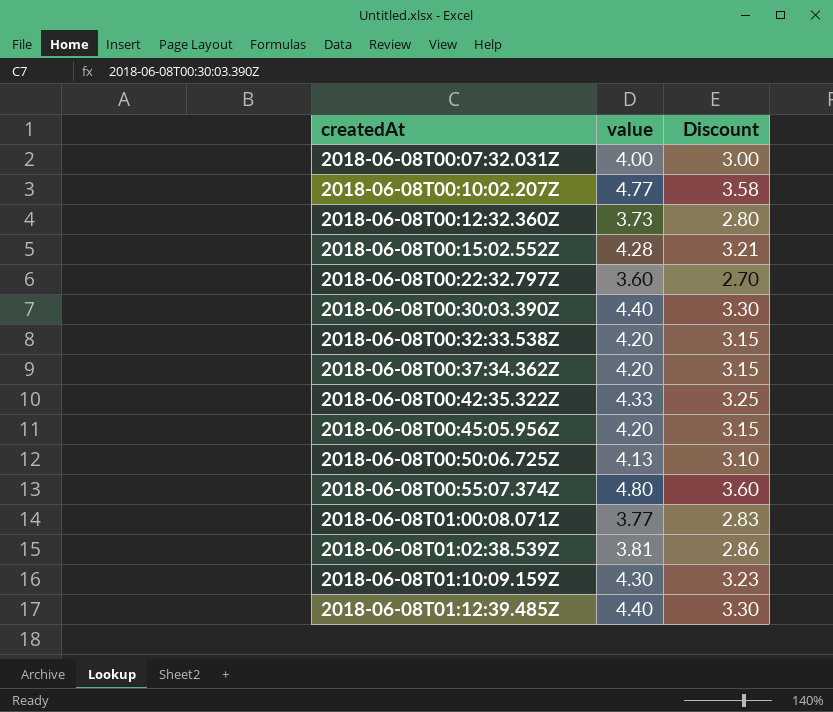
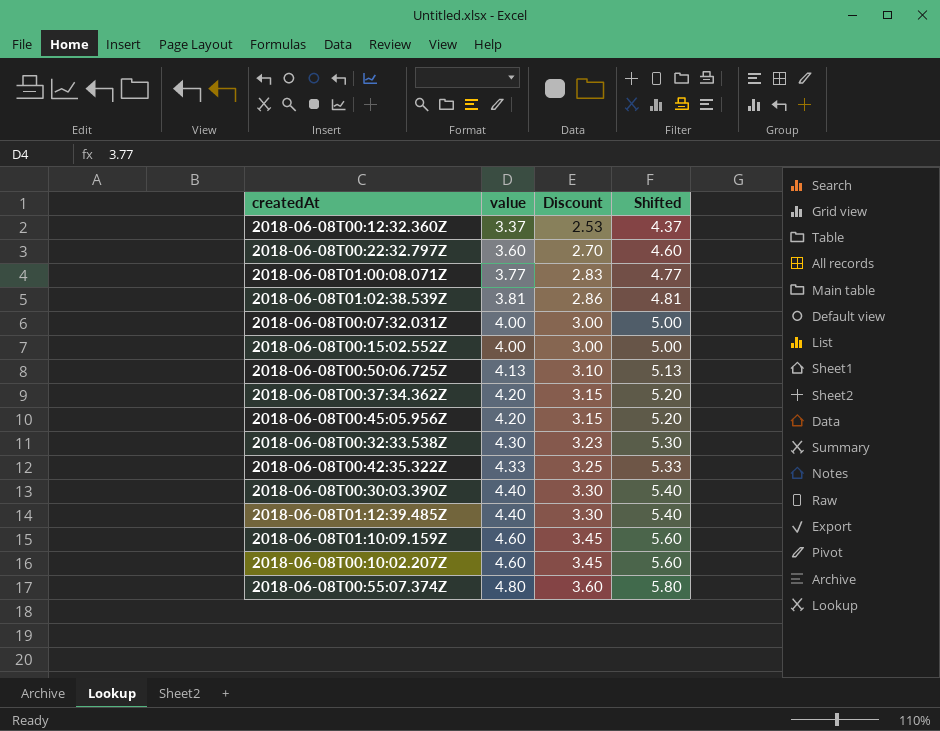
row order: createdAt ascending -> value ascending
column Shifted | formula: none -> [value] + 1
2018-06-08T00:12:32.360Z | value: 3.73 -> 3.37
2018-06-08T00:12:32.360Z | Discount: 2.80 -> 2.53
2018-06-08T00:15:02.552Z | value: 4.28 -> 4.00
2018-06-08T00:15:02.552Z | Discount: 3.21 -> 3.00
2018-06-08T00:32:33.538Z | value: 4.20 -> 4.30
2018-06-08T00:32:33.538Z | Discount: 3.15 -> 3.23
2018-06-08T01:10:09.159Z | value: 4.30 -> 4.60
2018-06-08T01:10:09.159Z | Discount: 3.23 -> 3.45
2018-06-08T00:10:02.207Z | value: 4.77 -> 4.60
2018-06-08T00:10:02.207Z | Discount: 3.58 -> 3.45

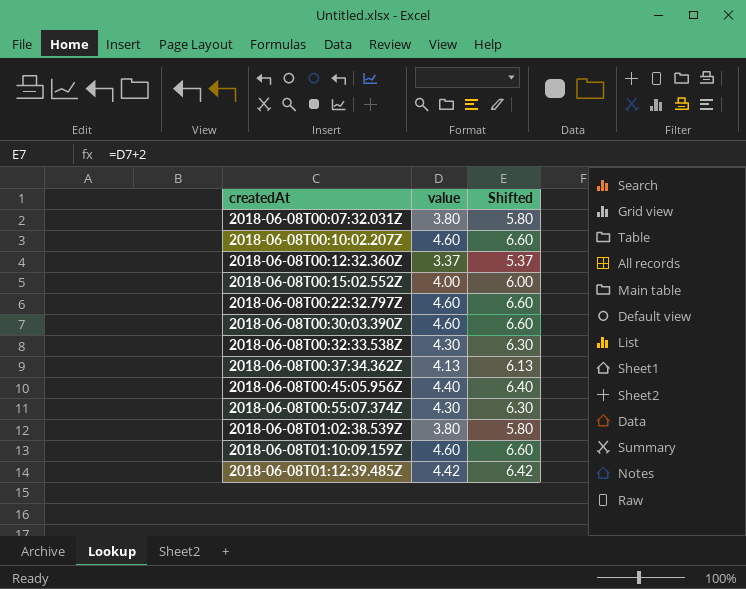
row order: value ascending -> createdAt ascending
column Discount | formula: [value] * 0.75 -> none
column Shifted | formula: [value] + 1 -> [value] + 2
row 2018-06-08T01:00:08.071Z: 3.77 | 2.83 | 4.77 -> none
row 2018-06-08T00:50:06.725Z: 4.13 | 3.10 | 5.13 -> none
row 2018-06-08T00:42:35.322Z: 4.33 | 3.25 | 5.33 -> none
2018-06-08T00:07:32.031Z | value: 4.00 -> 3.80
2018-06-08T00:22:32.797Z | value: 3.60 -> 4.60
2018-06-08T00:30:03.390Z | value: 4.40 -> 4.60
2018-06-08T00:37:34.362Z | value: 4.20 -> 4.13
2018-06-08T00:45:05.956Z | value: 4.20 -> 4.40
2018-06-08T00:55:07.374Z | value: 4.80 -> 4.30
2018-06-08T01:02:38.539Z | value: 3.81 -> 3.80
2018-06-08T01:12:39.485Z | value: 4.40 -> 4.42

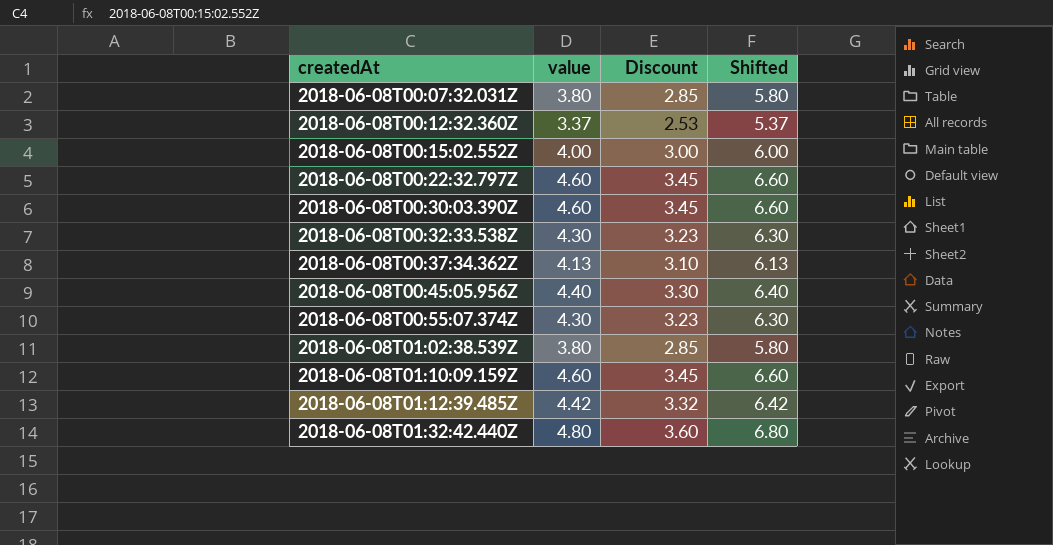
column Discount | formula: none -> [value] * 0.75
row 2018-06-08T00:10:02.207Z: 4.60 | 6.60 -> none
row 2018-06-08T01:32:42.440Z: none -> 4.80 | 3.60 | 6.80

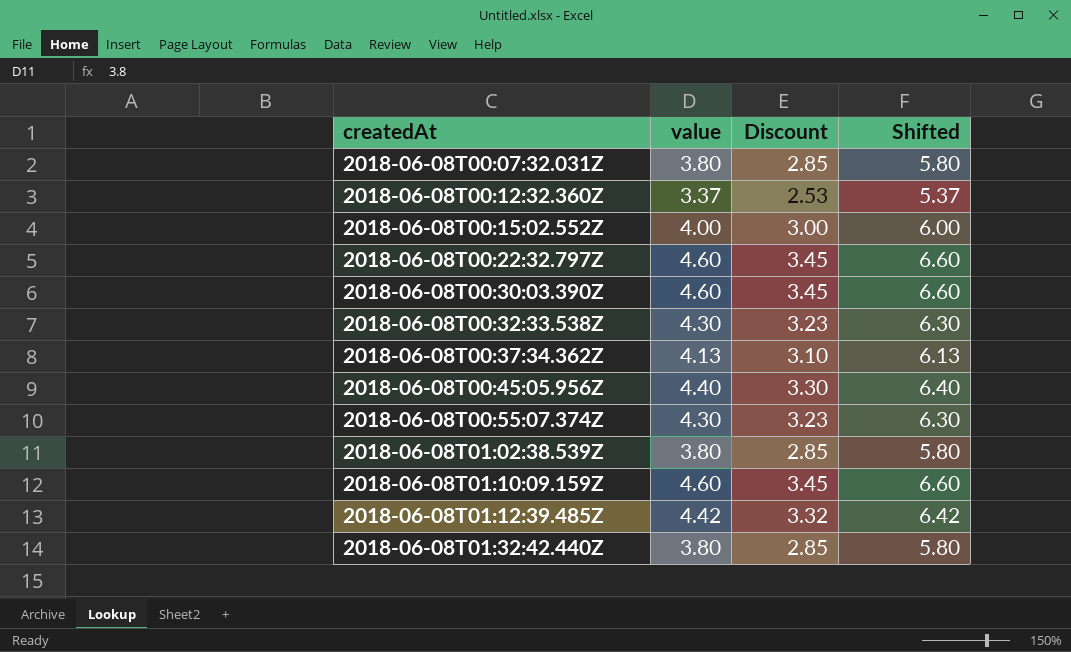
2018-06-08T01:32:42.440Z | value: 4.80 -> 3.80
2018-06-08T01:32:42.440Z | Discount: 3.60 -> 2.85
2018-06-08T01:32:42.440Z | Shifted: 6.80 -> 5.80

